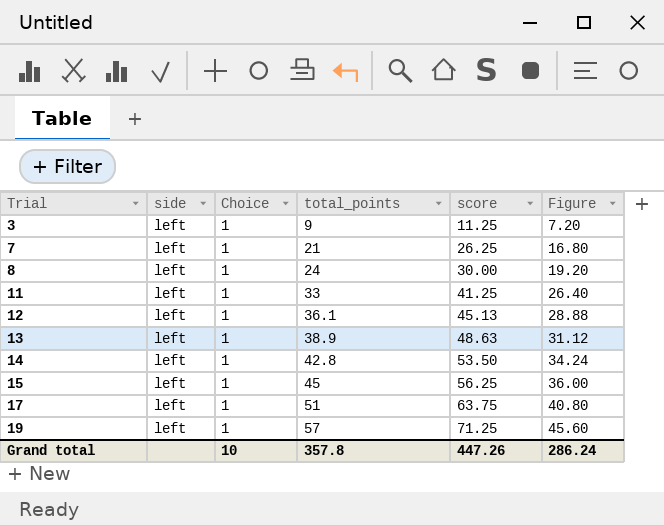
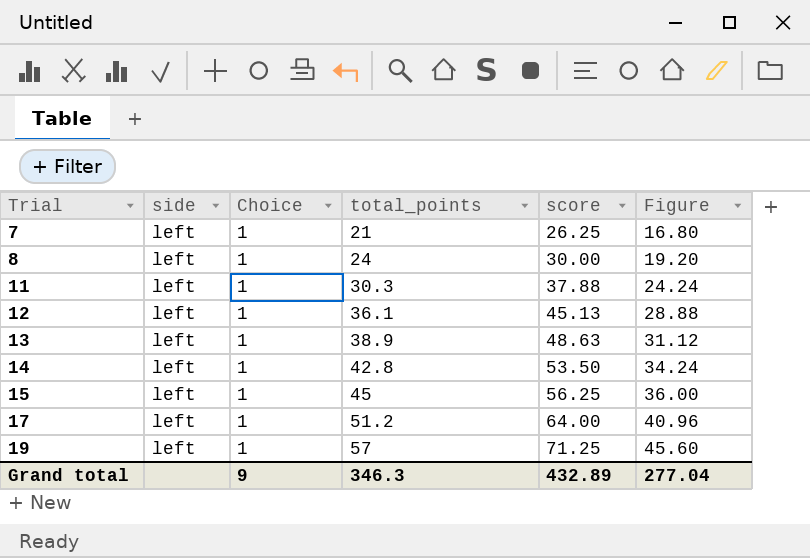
row 3: left | 1 | 9 | 11.25 | 7.20 -> none
11 | total_points: 33 -> 30.3
11 | score: 41.25 -> 37.88
11 | Figure: 26.40 -> 24.24
17 | total_points: 51 -> 51.2
17 | score: 63.75 -> 64.00
17 | Figure: 40.80 -> 40.96
Grand total | Choice: 10 -> 9
Grand total | total_points: 357.8 -> 346.3
Grand total | score: 447.26 -> 432.89
Grand total | Figure: 286.24 -> 277.04

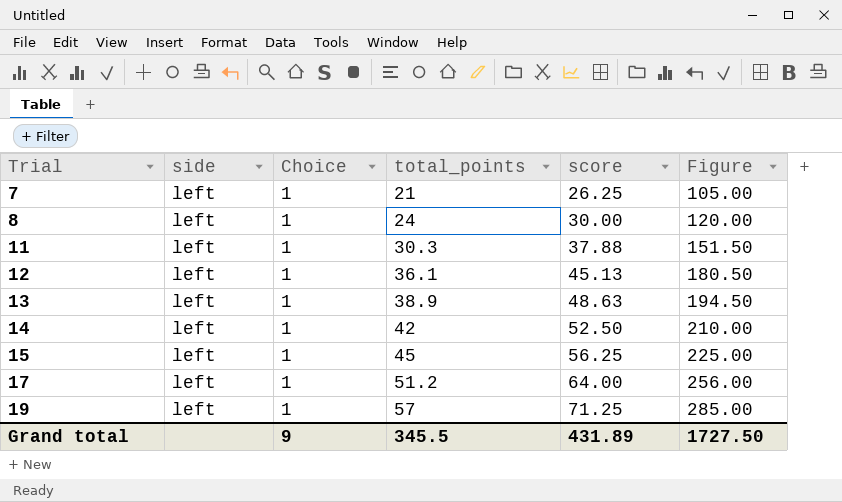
column Figure | formula: [total_points] * 0.8 -> [total_points] * 5
14 | total_points: 42.8 -> 42
14 | score: 53.50 -> 52.50
Grand total | total_points: 346.3 -> 345.5
Grand total | score: 432.89 -> 431.89
Grand total | Figure: 277.04 -> 1727.50

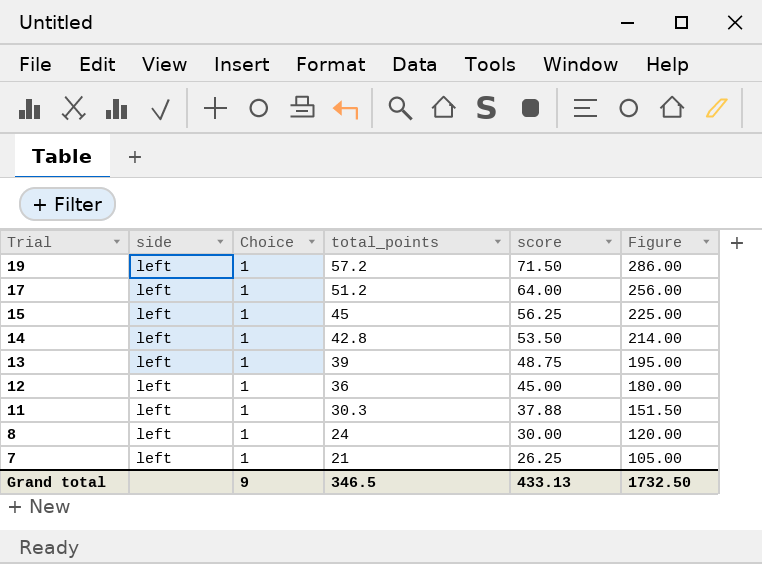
row order: Trial ascending -> Trial descending
19 | total_points: 57 -> 57.2
19 | score: 71.25 -> 71.50
19 | Figure: 285.00 -> 286.00
14 | total_points: 42 -> 42.8
14 | score: 52.50 -> 53.50
14 | Figure: 210.00 -> 214.00
13 | total_points: 38.9 -> 39
13 | score: 48.63 -> 48.75
13 | Figure: 194.50 -> 195.00
12 | total_points: 36.1 -> 36
12 | score: 45.13 -> 45.00
12 | Figure: 180.50 -> 180.00
Grand total | total_points: 345.5 -> 346.5
Grand total | score: 431.89 -> 433.13
Grand total | Figure: 1727.50 -> 1732.50

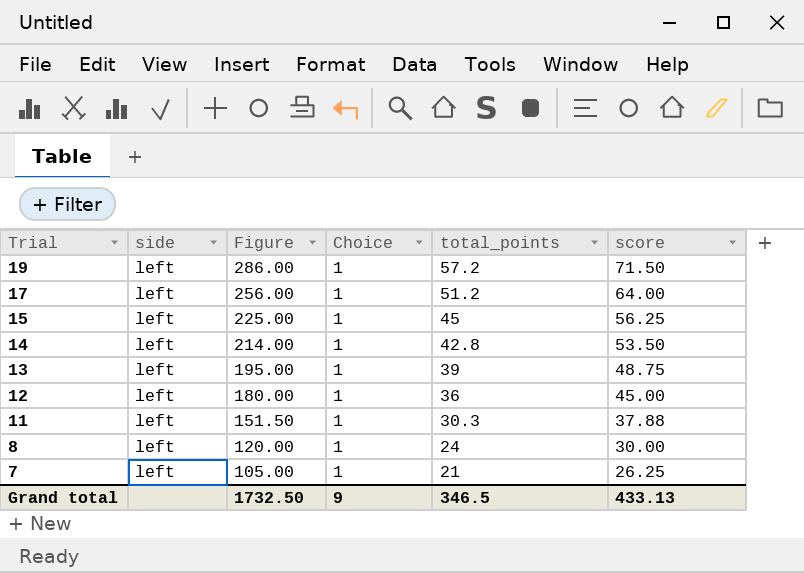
column Figure | position: 6 -> 3

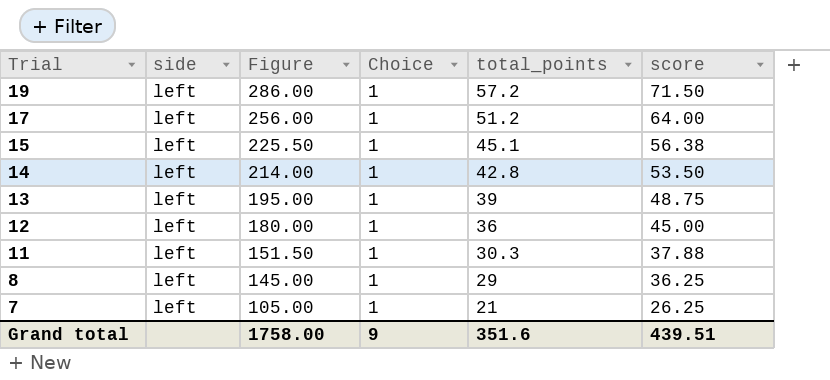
15 | Figure: 225.00 -> 225.50
15 | total_points: 45 -> 45.1
15 | score: 56.25 -> 56.38
8 | Figure: 120.00 -> 145.00
8 | total_points: 24 -> 29
8 | score: 30.00 -> 36.25
Grand total | Figure: 1732.50 -> 1758.00
Grand total | total_points: 346.5 -> 351.6
Grand total | score: 433.13 -> 439.51

